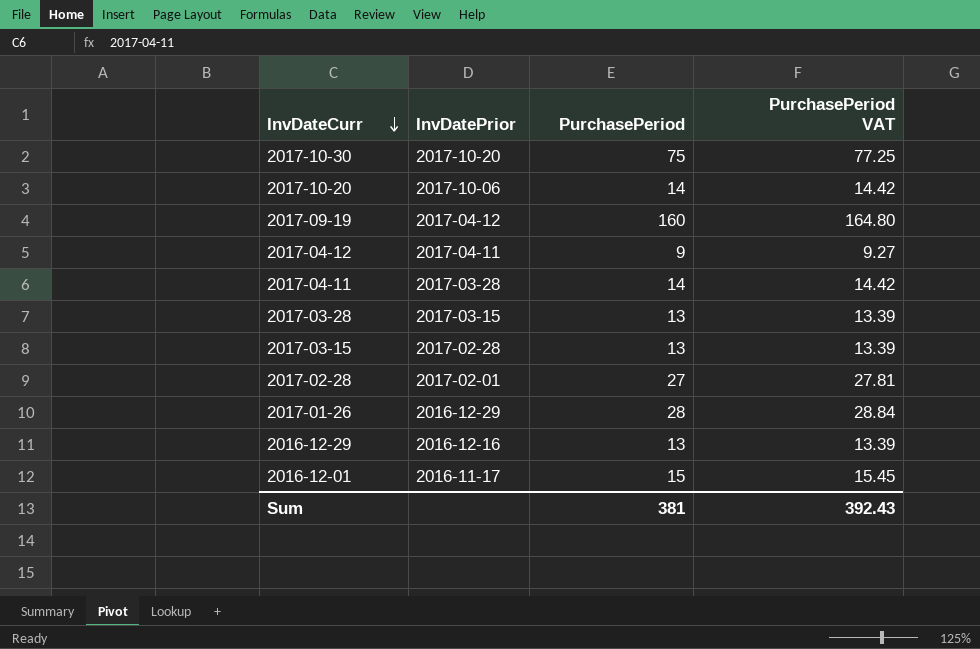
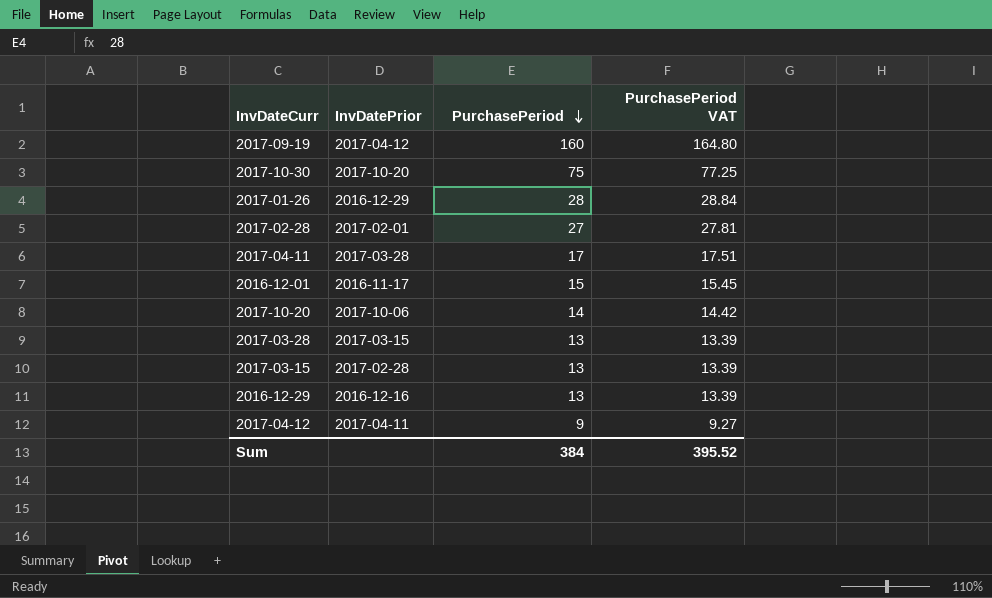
row order: InvDateCurr descending -> PurchasePeriod descending
2017-04-11 | PurchasePeriod: 14 -> 17
2017-04-11 | PurchasePeriod VAT: 14.42 -> 17.51
Sum | PurchasePeriod: 381 -> 384
Sum | PurchasePeriod VAT: 392.43 -> 395.52

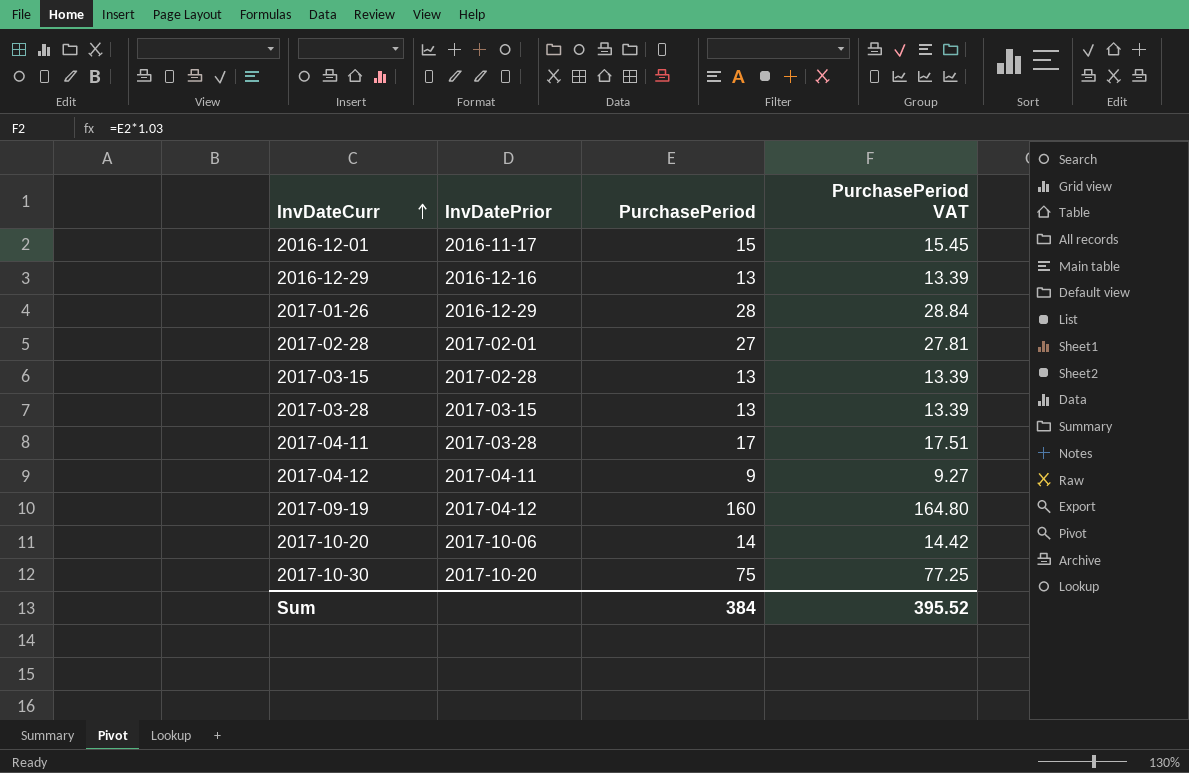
row order: PurchasePeriod descending -> InvDateCurr ascending

